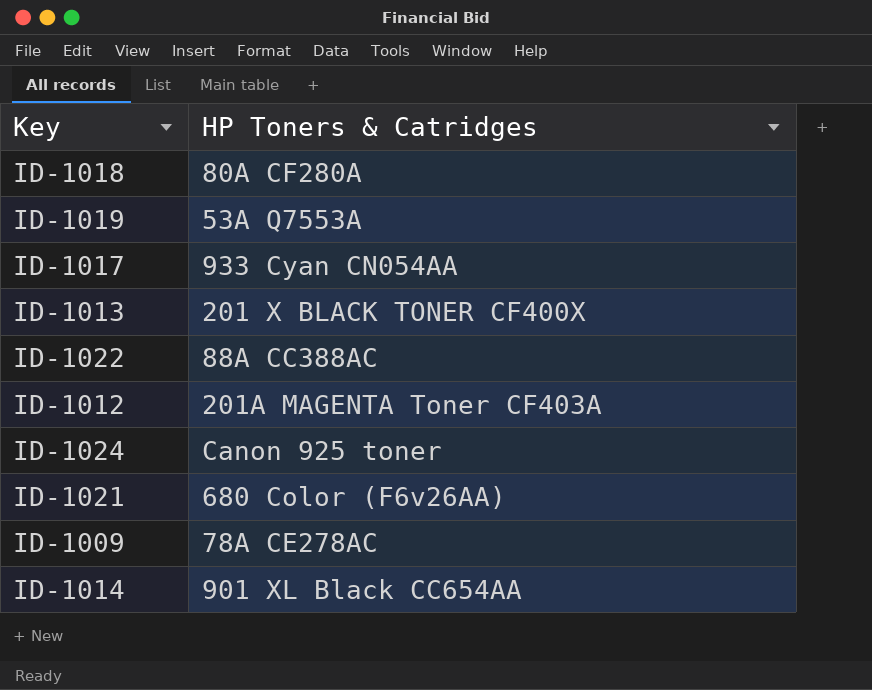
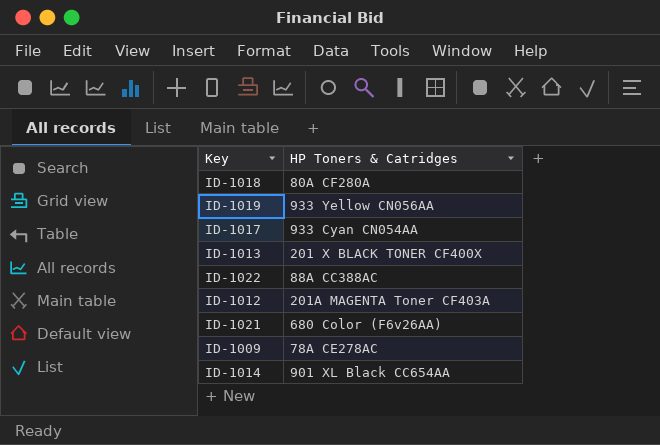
row ID-1024: Canon 925 toner -> none
ID-1019 | HP Toners & Catridges: 53A Q7553A -> 933 Yellow CN056AA

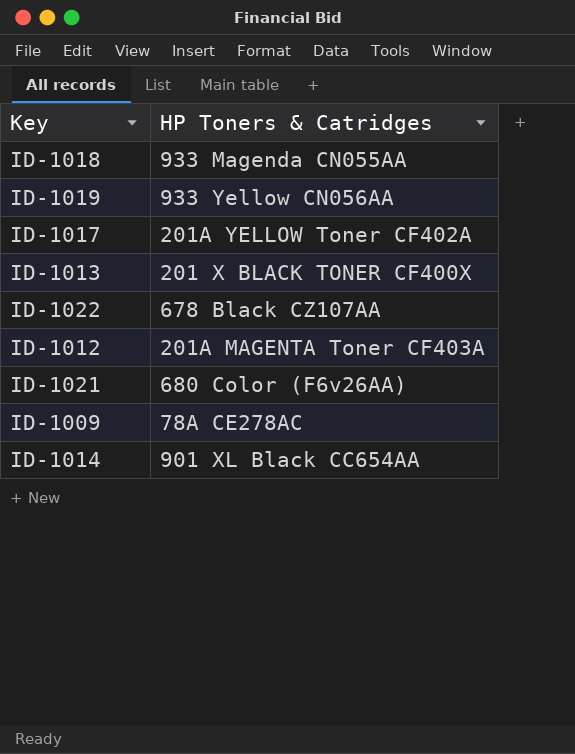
ID-1018 | HP Toners & Catridges: 80A CF280A -> 933 Magenda CN055AA
ID-1017 | HP Toners & Catridges: 933 Cyan CN054AA -> 201A YELLOW Toner CF402A
ID-1022 | HP Toners & Catridges: 88A CC388AC -> 678 Black CZ107AA

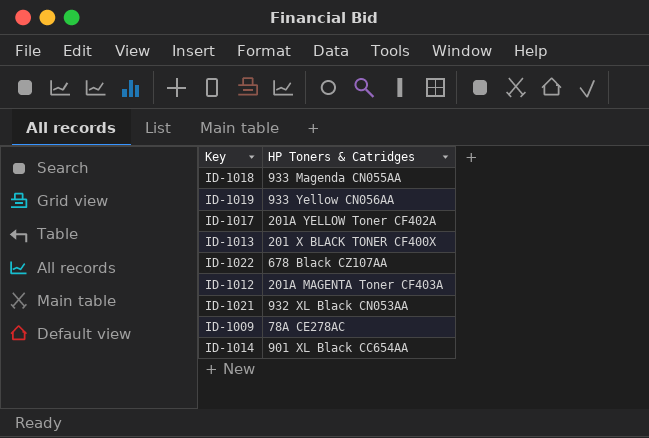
ID-1021 | HP Toners & Catridges: 680 Color (F6v26AA) -> 932 XL Black CN053AA

